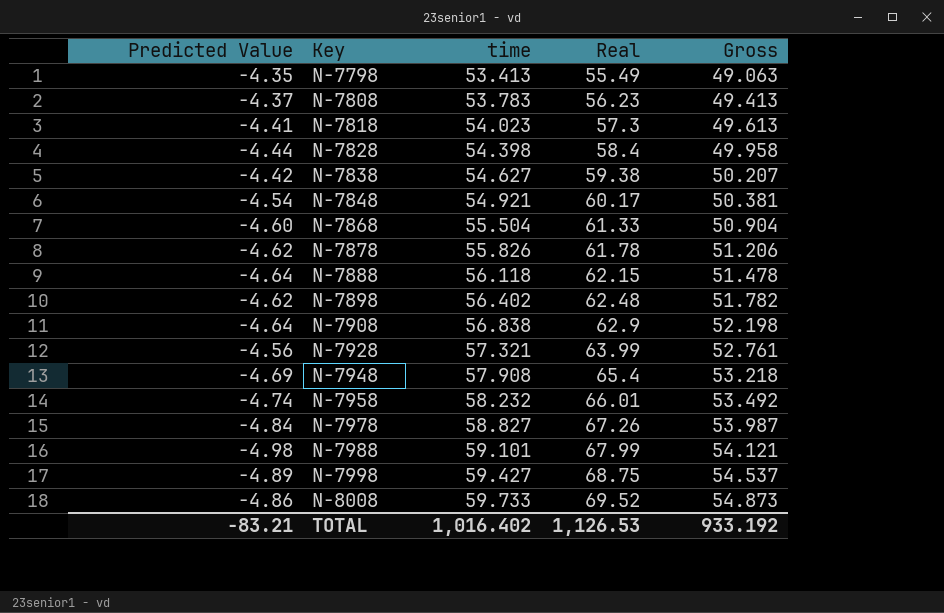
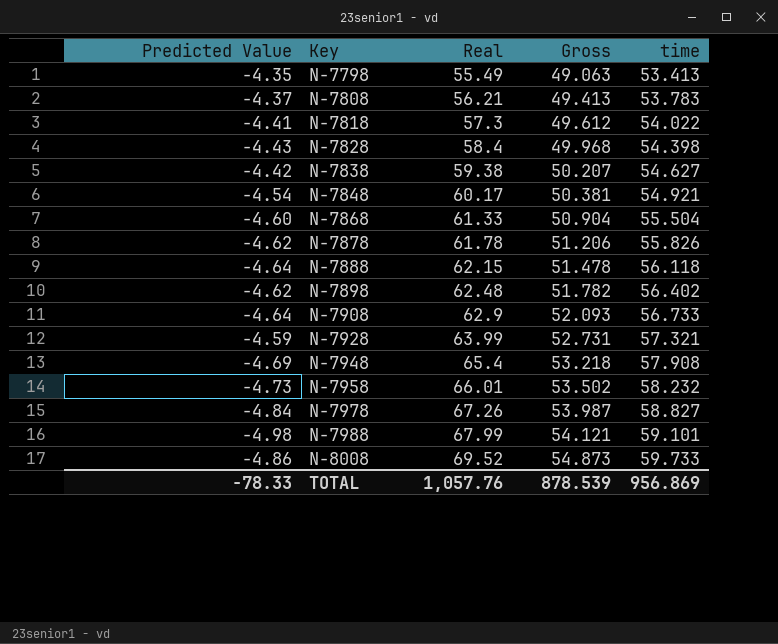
column time | position: 3 -> 5
row N-7998: -4.89 | 59.427 | 68.75 | 54.537 -> none
N-7808 | Real: 56.23 -> 56.21
N-7818 | Gross: 49.613 -> 49.612
N-7818 | time: 54.023 -> 54.022
N-7828 | Predicted Value: -4.44 -> -4.43
N-7828 | Gross: 49.958 -> 49.968
N-7908 | Gross: 52.198 -> 52.093
N-7908 | time: 56.838 -> 56.733
N-7928 | Predicted Value: -4.56 -> -4.59
N-7928 | Gross: 52.761 -> 52.731
N-7958 | Predicted Value: -4.74 -> -4.73
N-7958 | Gross: 53.492 -> 53.502
TOTAL | Predicted Value: -83.21 -> -78.33
TOTAL | Real: 1,126.53 -> 1,057.76
TOTAL | Gross: 933.192 -> 878.539
TOTAL | time: 1,016.402 -> 956.869

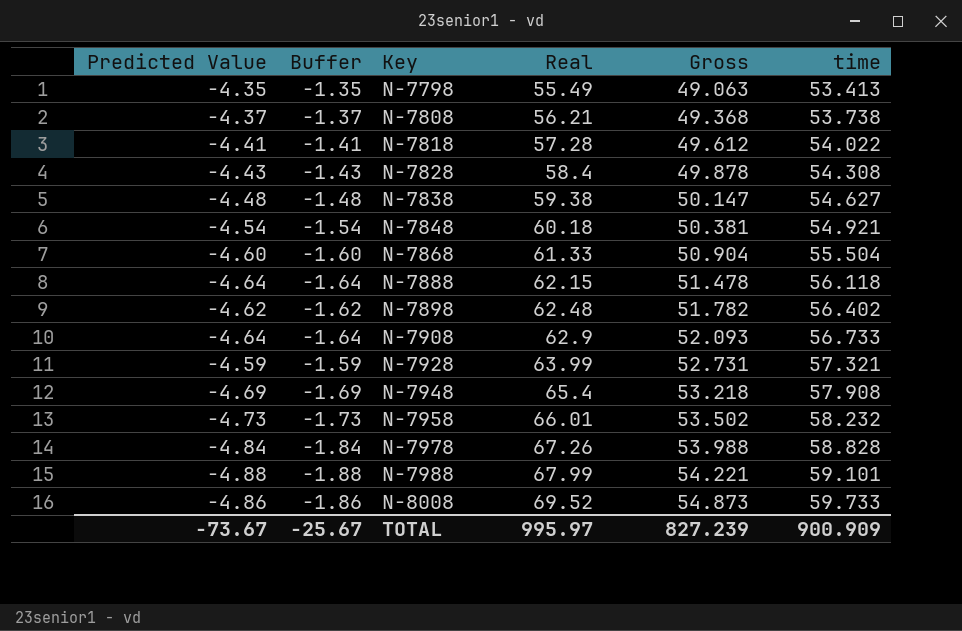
column Buffer | formula: none -> [Predicted Value] + 3
row N-7878: -4.62 | 61.78 | 51.206 | 55.826 -> none
N-7808 | Gross: 49.413 -> 49.368
N-7808 | time: 53.783 -> 53.738
N-7818 | Real: 57.3 -> 57.28
N-7828 | Gross: 49.968 -> 49.878
N-7828 | time: 54.398 -> 54.308
N-7838 | Predicted Value: -4.42 -> -4.48
N-7838 | Gross: 50.207 -> 50.147
N-7848 | Real: 60.17 -> 60.18
N-7978 | Gross: 53.987 -> 53.988
N-7978 | time: 58.827 -> 58.828
N-7988 | Predicted Value: -4.98 -> -4.88
N-7988 | Gross: 54.121 -> 54.221
TOTAL | Predicted Value: -78.33 -> -73.67
TOTAL | Real: 1,057.76 -> 995.97
TOTAL | Gross: 878.539 -> 827.239
TOTAL | time: 956.869 -> 900.909

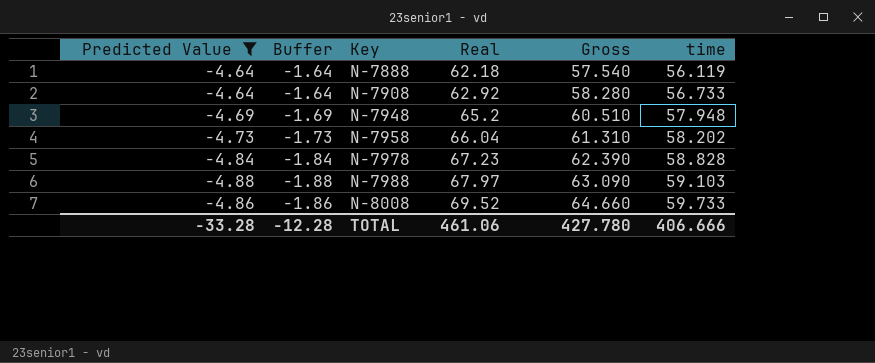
filter: none -> Predicted Value <= -4.64
column Gross | formula: [Predicted Value] + [time] -> [Predicted Value] + [Real]
N-7888 | Real: 62.15 -> 62.18
N-7888 | time: 56.118 -> 56.119
N-7908 | Real: 62.9 -> 62.92
N-7948 | Real: 65.4 -> 65.2
N-7948 | time: 57.908 -> 57.948
N-7958 | Real: 66.01 -> 66.04
N-7958 | time: 58.232 -> 58.202
N-7978 | Real: 67.26 -> 67.23
N-7988 | Real: 67.99 -> 67.97
N-7988 | time: 59.101 -> 59.103
TOTAL | Predicted Value: -73.67 -> -33.28
TOTAL | Buffer: -25.67 -> -12.28
TOTAL | Real: 995.97 -> 461.06
TOTAL | Gross: 827.239 -> 427.780
TOTAL | time: 900.909 -> 406.666

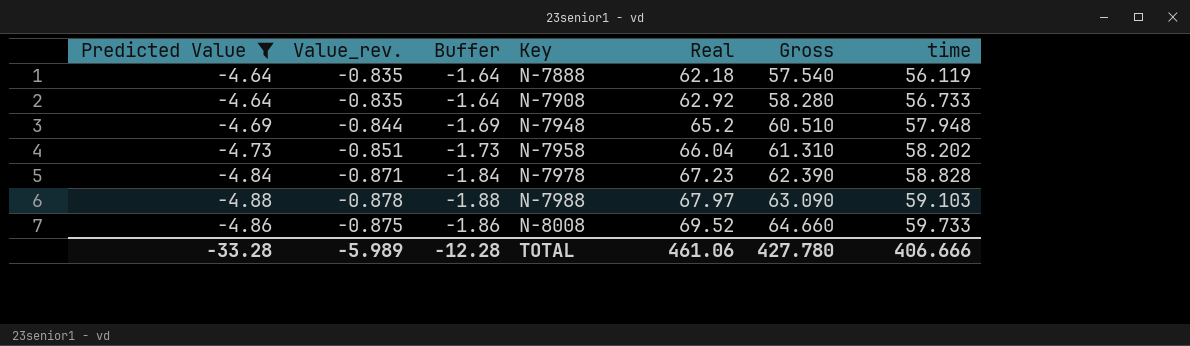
column Value_rev. | formula: none -> [Predicted Value] * 0.18

